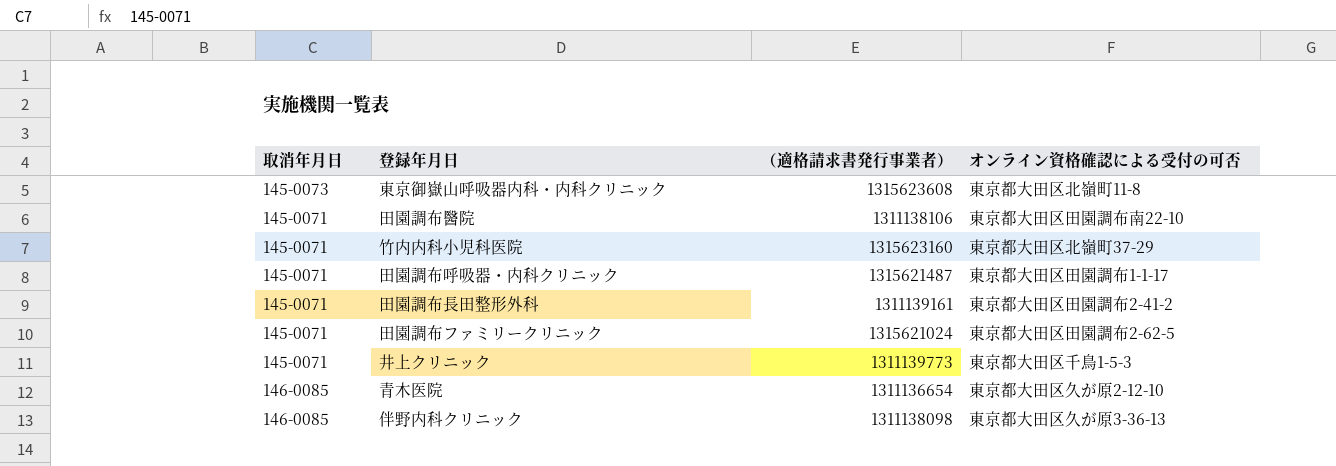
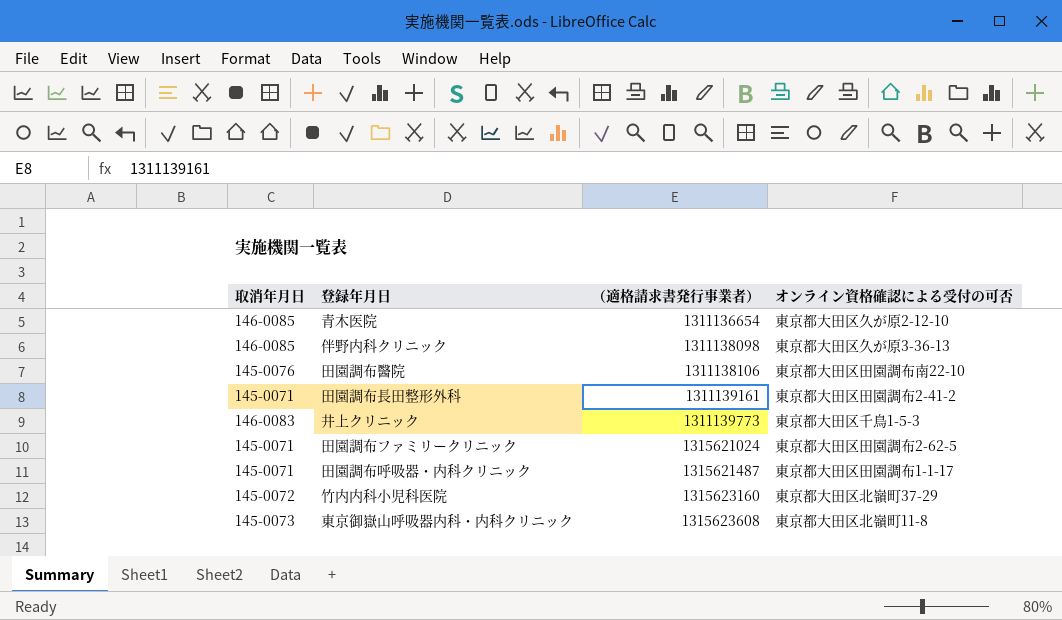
row order: none -> （適格請求書発行事業者） ascending
田園調布醫院 | 取消年月日: 145-0071 -> 145-0076
井上クリニック | 取消年月日: 145-0071 -> 146-0083
竹内内科小児科医院 | 取消年月日: 145-0071 -> 145-0072

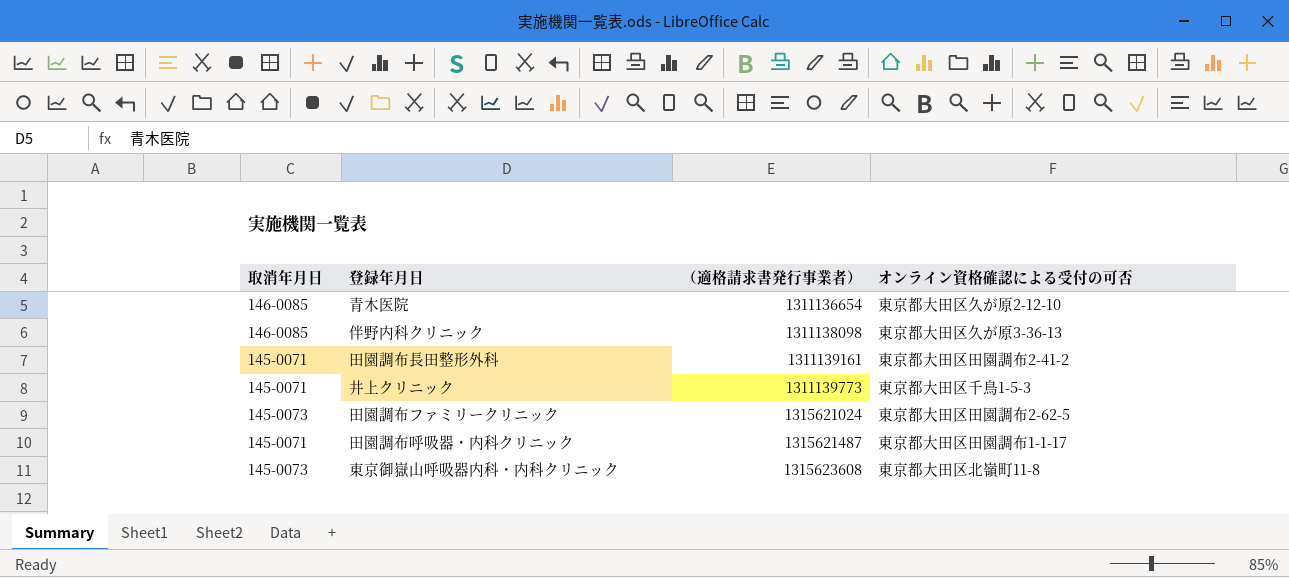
row 田園調布醫院: 145-0076 | 1311138106 | 東京都大田区田園調布南22-10 -> none
row 竹内内科小児科医院: 145-0072 | 1315623160 | 東京都大田区北嶺町37-29 -> none
井上クリニック | 取消年月日: 146-0083 -> 145-0071
田園調布ファミリークリニック | 取消年月日: 145-0071 -> 145-0073

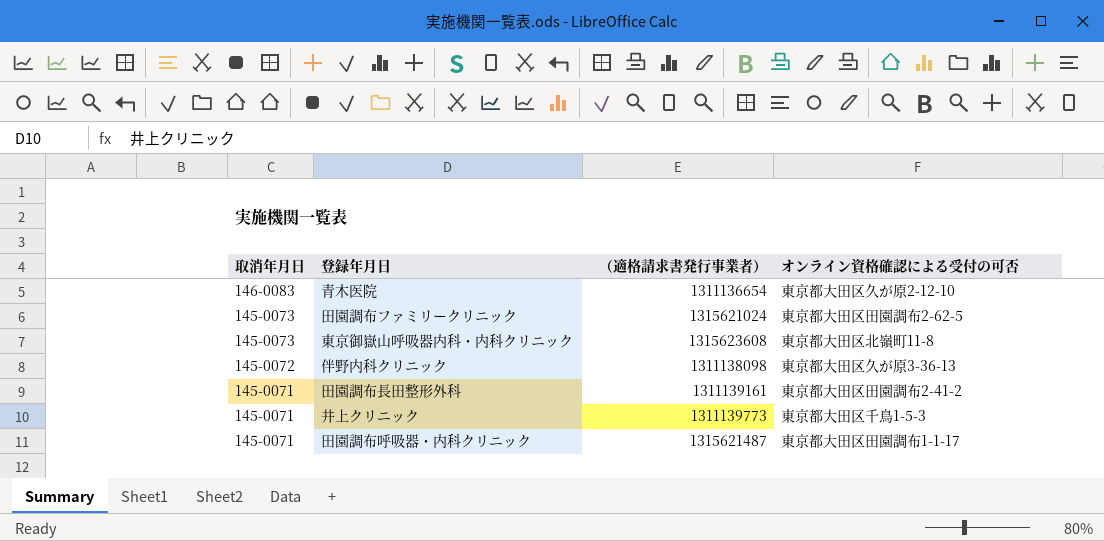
row order: （適格請求書発行事業者） ascending -> 取消年月日 descending
青木医院 | 取消年月日: 146-0085 -> 146-0083
伴野内科クリニック | 取消年月日: 146-0085 -> 145-0072

